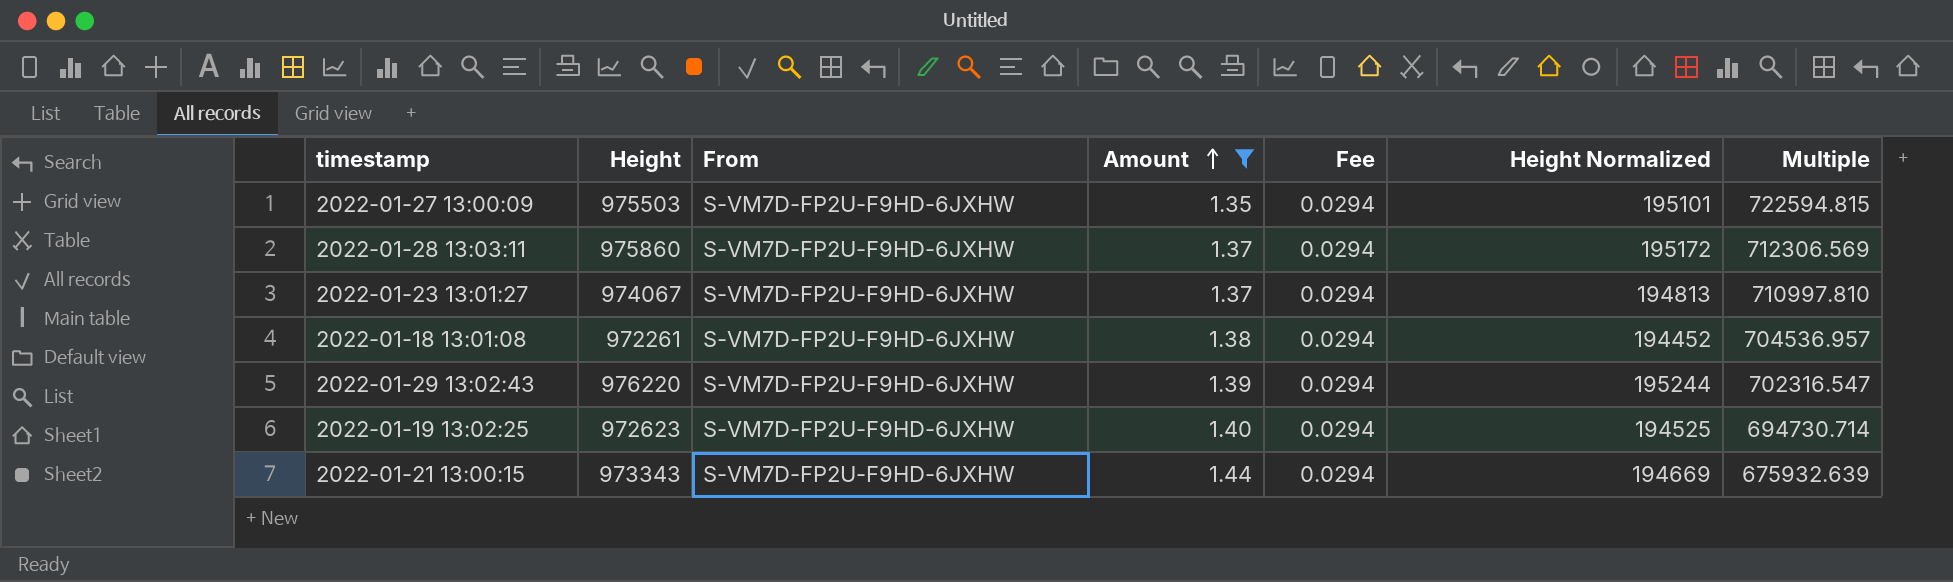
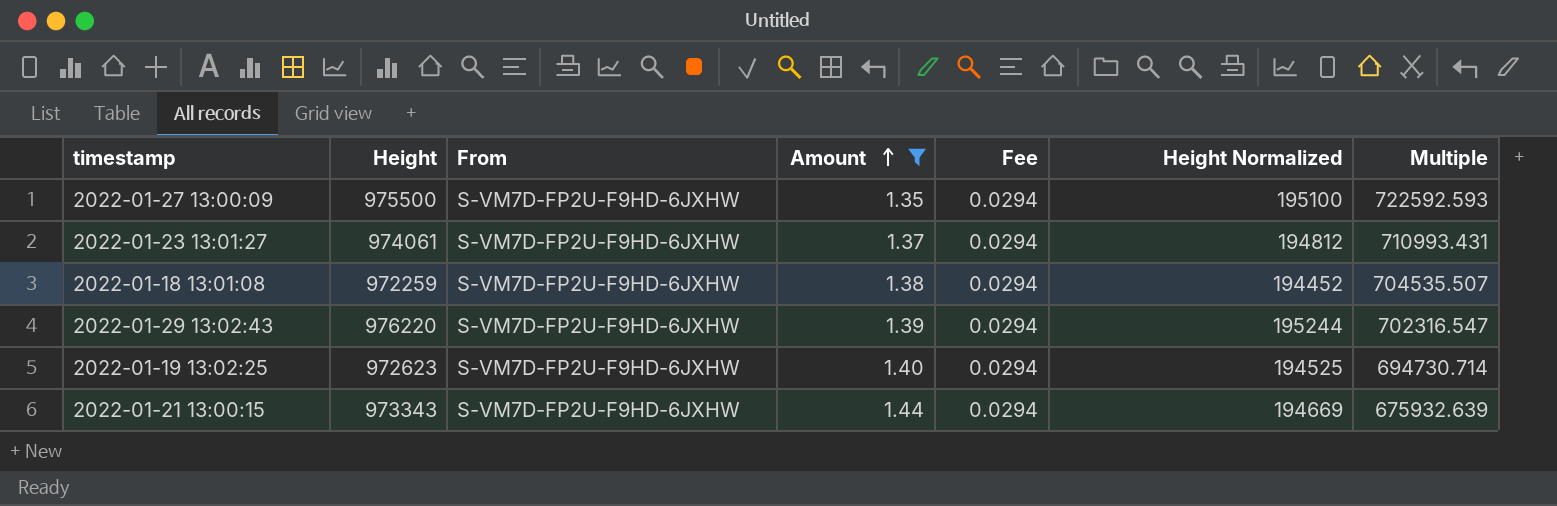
row 2022-01-28 13:03:11: 975860 | S-VM7D-FP2U-F9HD-6JXHW | 1.37 | 0.0294 | 195172 | 712306.569 -> none
2022-01-27 13:00:09 | Height: 975503 -> 975500
2022-01-27 13:00:09 | Height Normalized: 195101 -> 195100
2022-01-27 13:00:09 | Multiple: 722594.815 -> 722592.593
2022-01-23 13:01:27 | Height: 974067 -> 974061
2022-01-23 13:01:27 | Height Normalized: 194813 -> 194812
2022-01-23 13:01:27 | Multiple: 710997.810 -> 710993.431
2022-01-18 13:01:08 | Height: 972261 -> 972259
2022-01-18 13:01:08 | Multiple: 704536.957 -> 704535.507

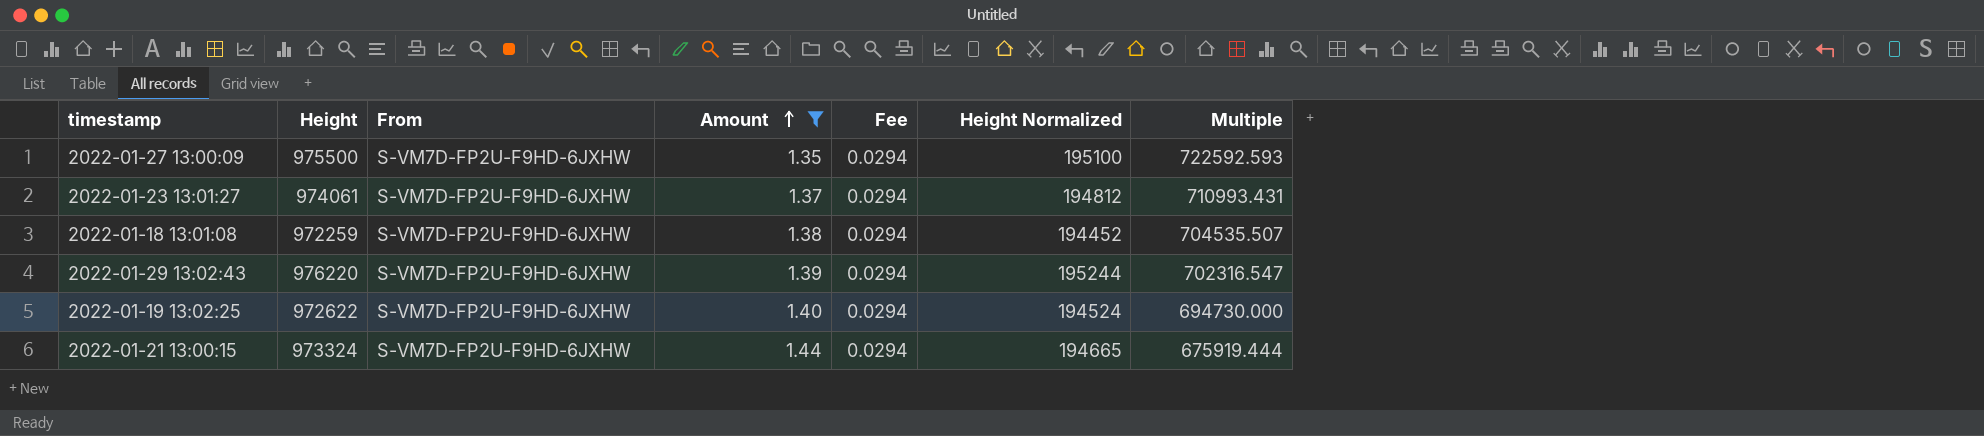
2022-01-19 13:02:25 | Height: 972623 -> 972622
2022-01-19 13:02:25 | Height Normalized: 194525 -> 194524
2022-01-19 13:02:25 | Multiple: 694730.714 -> 694730.000
2022-01-21 13:00:15 | Height: 973343 -> 973324
2022-01-21 13:00:15 | Height Normalized: 194669 -> 194665
2022-01-21 13:00:15 | Multiple: 675932.639 -> 675919.444

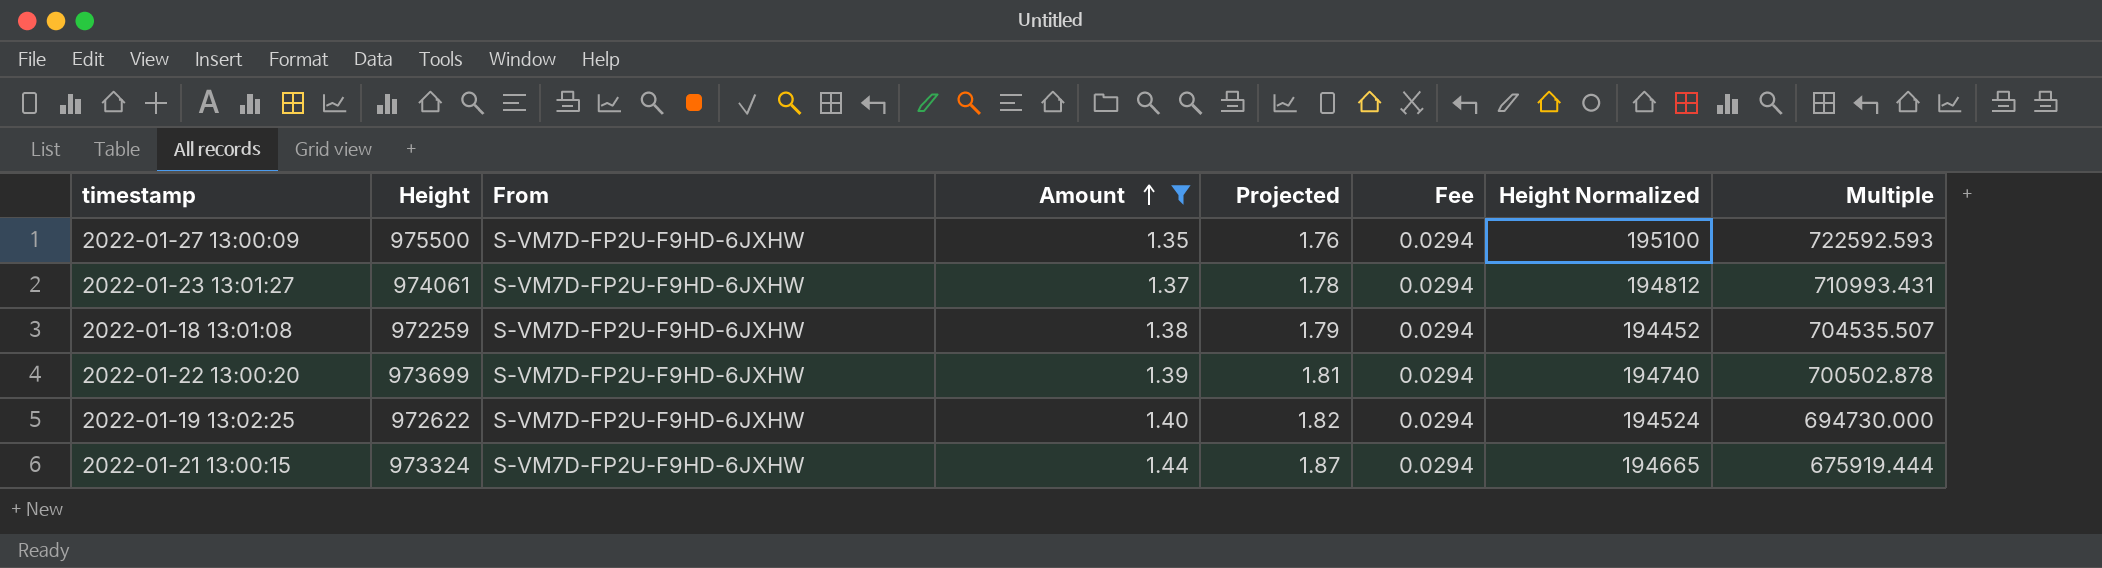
column Projected | formula: none -> [Amount] * 1.3
row 2022-01-29 13:02:43: 976220 | S-VM7D-FP2U-F9HD-6JXHW | 1.39 | 0.0294 | 195244 | 702316.547 -> none
row 2022-01-22 13:00:20: none -> 973699 | S-VM7D-FP2U-F9HD-6JXHW | 1.39 | 1.81 | 0.0294 | 194740 | 700502.878

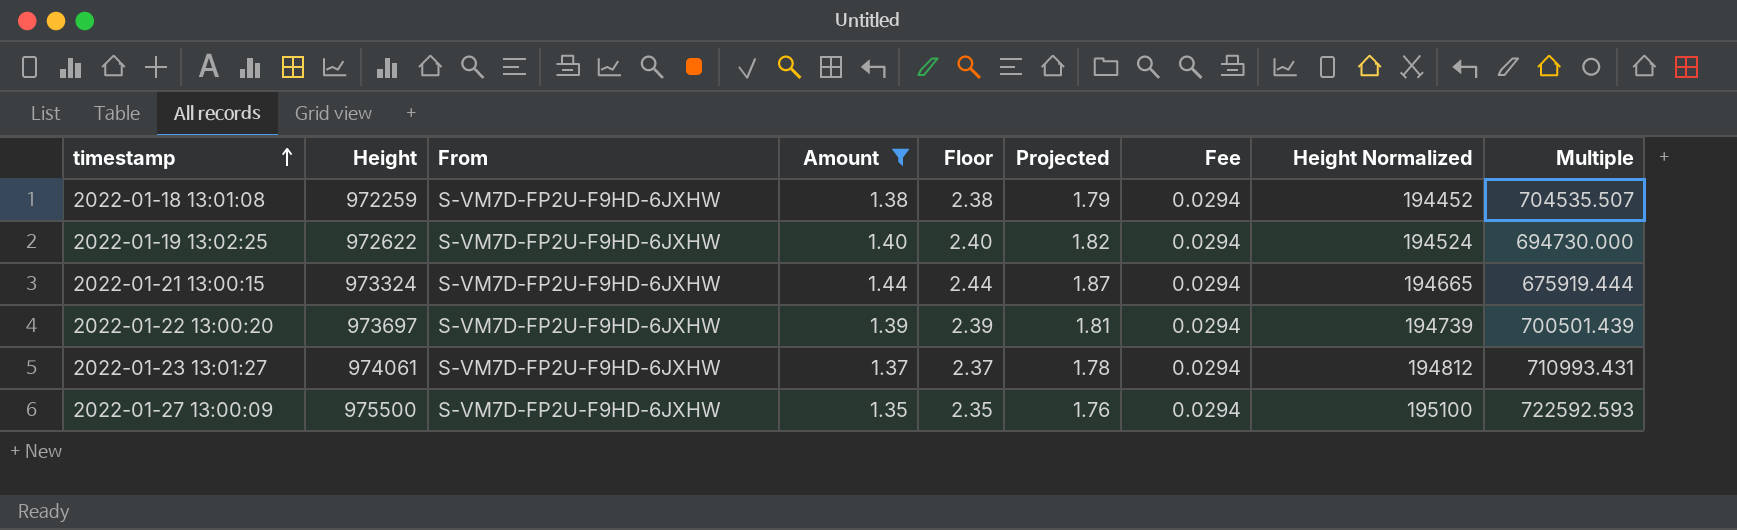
row order: Amount ascending -> timestamp ascending
column Floor | formula: none -> [Amount] + 1
2022-01-22 13:00:20 | Height: 973699 -> 973697
2022-01-22 13:00:20 | Height Normalized: 194740 -> 194739
2022-01-22 13:00:20 | Multiple: 700502.878 -> 700501.439

